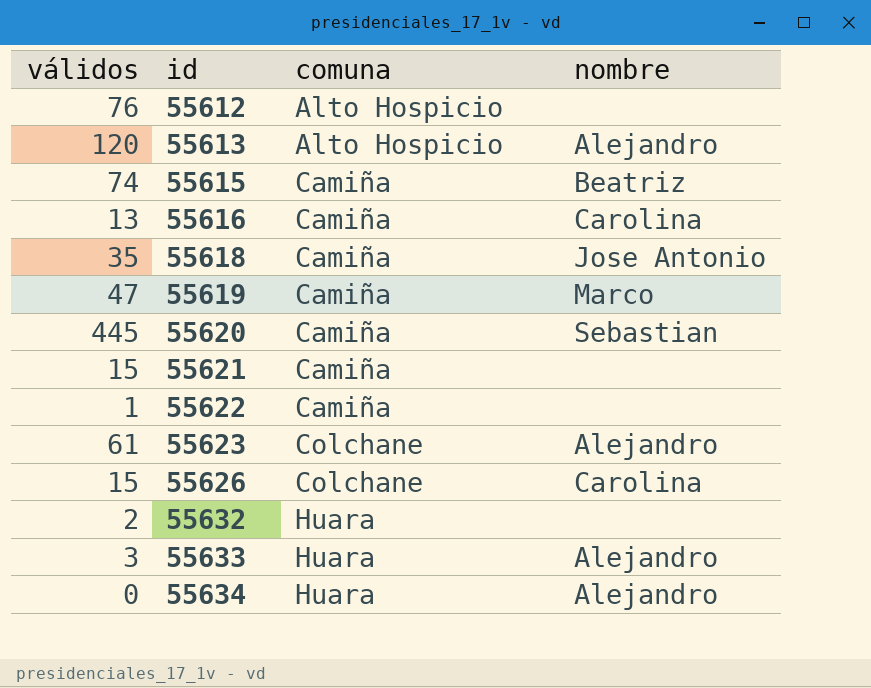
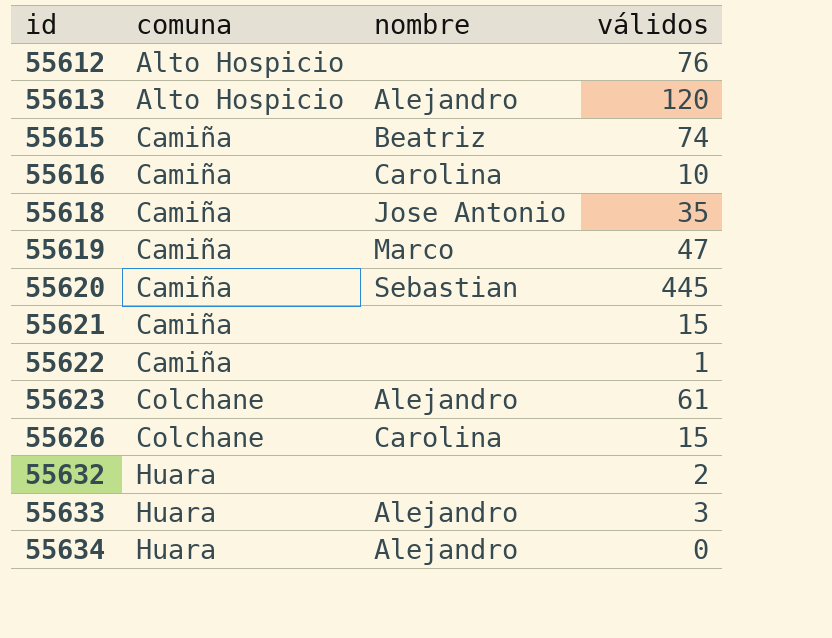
column válidos | position: 1 -> 4
55616 | válidos: 13 -> 10

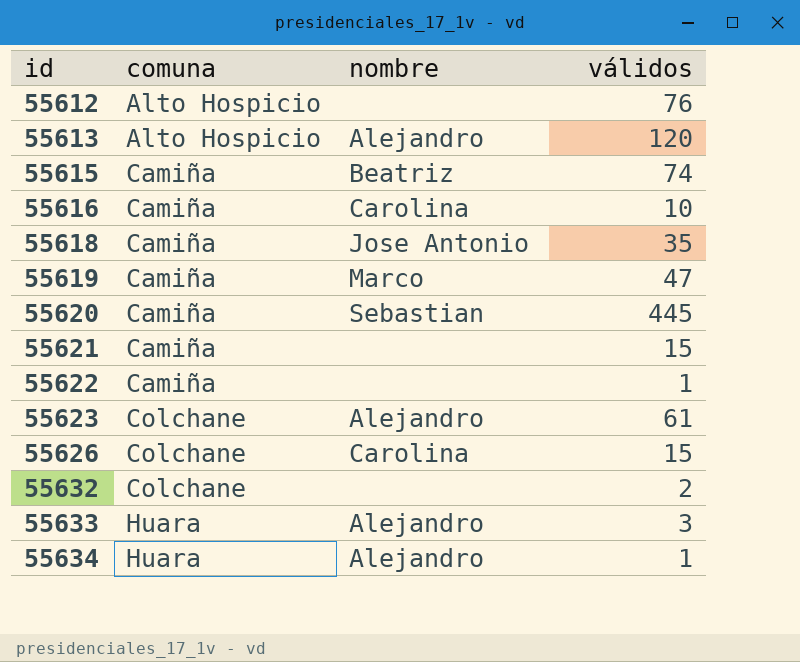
55632 | comuna: Huara -> Colchane
55634 | válidos: 0 -> 1

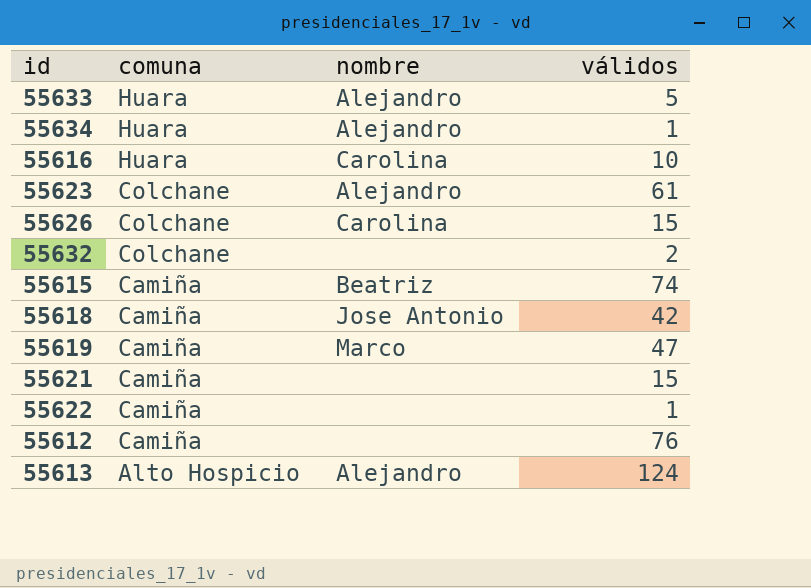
row order: id ascending -> comuna descending
row 55620: Camiña | Sebastian | 445 -> none
55633 | válidos: 3 -> 5
55616 | comuna: Camiña -> Huara
55618 | válidos: 35 -> 42
55612 | comuna: Alto Hospicio -> Camiña
55613 | válidos: 120 -> 124

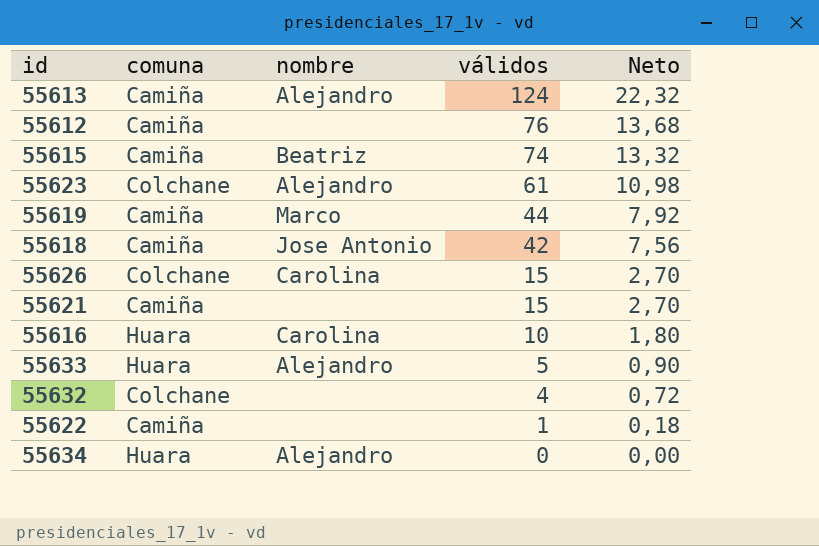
row order: comuna descending -> válidos descending
column Neto | formula: none -> [válidos] * 0,18
55613 | comuna: Alto Hospicio -> Camiña
55619 | válidos: 47 -> 44
55632 | válidos: 2 -> 4
55634 | válidos: 1 -> 0

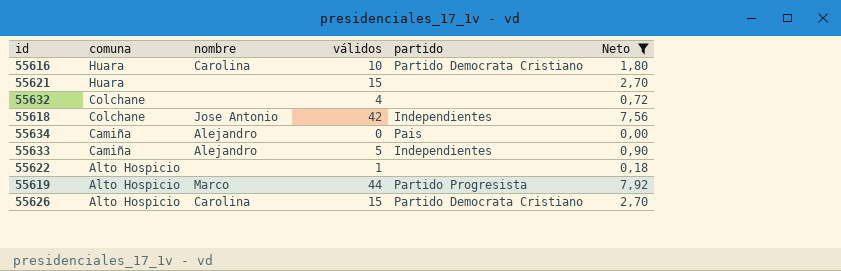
filter: none -> Neto <= 7,92
row order: válidos descending -> comuna descending
column partido | position: none -> 5
55621 | comuna: Camiña -> Huara
55618 | comuna: Camiña -> Colchane
55634 | comuna: Huara -> Camiña
55633 | comuna: Huara -> Camiña
55622 | comuna: Camiña -> Alto Hospicio
55619 | comuna: Camiña -> Alto Hospicio
55626 | comuna: Colchane -> Alto Hospicio

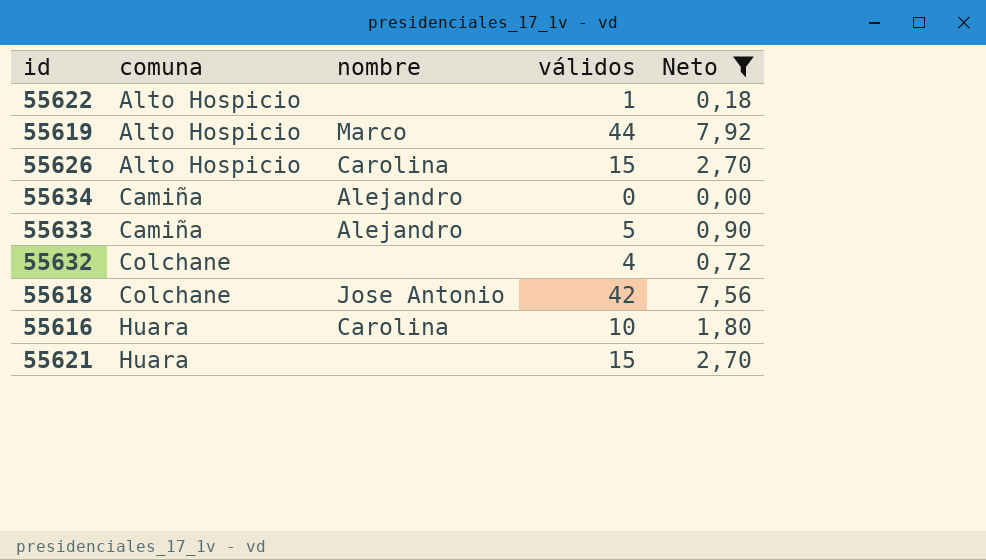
row order: comuna descending -> comuna ascending
column partido | position: 5 -> none

